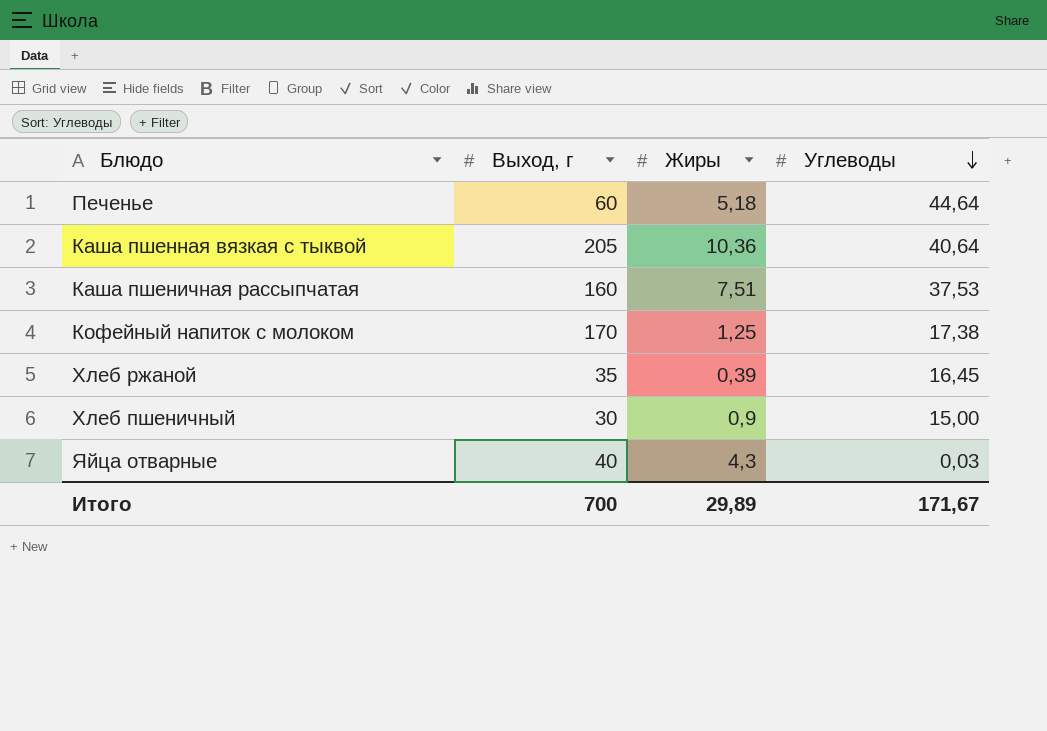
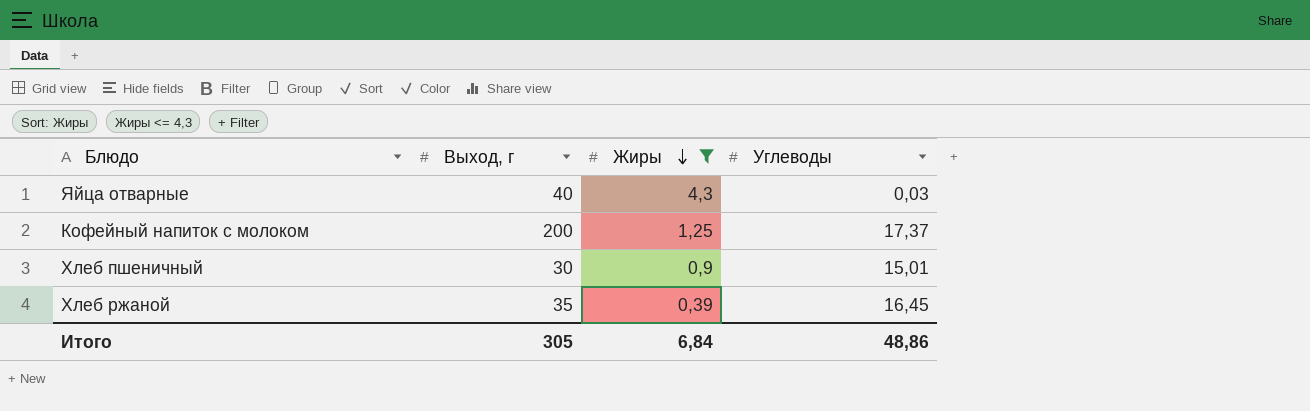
filter: none -> Жиры <= 4,3
row order: Углеводы descending -> Жиры descending
Кофейный напиток с молоком | Выход, г: 170 -> 200
Кофейный напиток с молоком | Углеводы: 17,38 -> 17,37
Хлеб пшеничный | Углеводы: 15,00 -> 15,01
Итого | Выход, г: 700 -> 305
Итого | Жиры: 29,89 -> 6,84
Итого | Углеводы: 171,67 -> 48,86

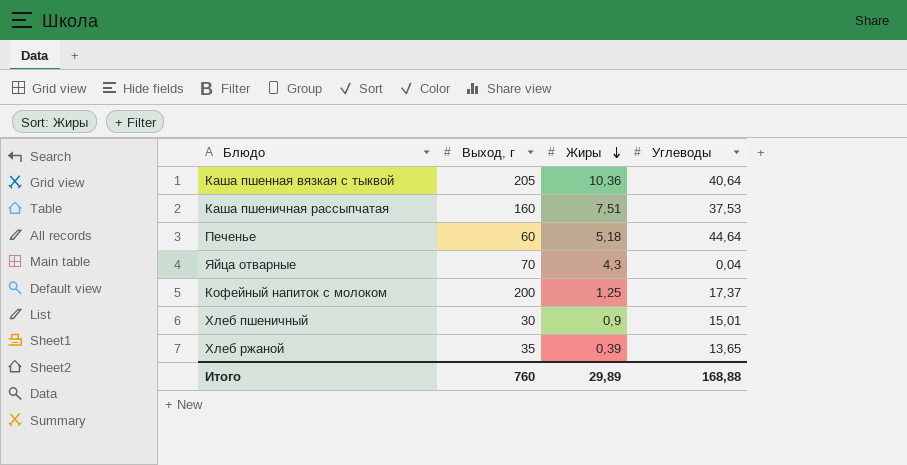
filter: Жиры <= 4,3 -> none
Яйца отварные | Выход, г: 40 -> 70
Яйца отварные | Углеводы: 0,03 -> 0,04
Хлеб ржаной | Углеводы: 16,45 -> 13,65
Итого | Выход, г: 305 -> 760
Итого | Жиры: 6,84 -> 29,89
Итого | Углеводы: 48,86 -> 168,88

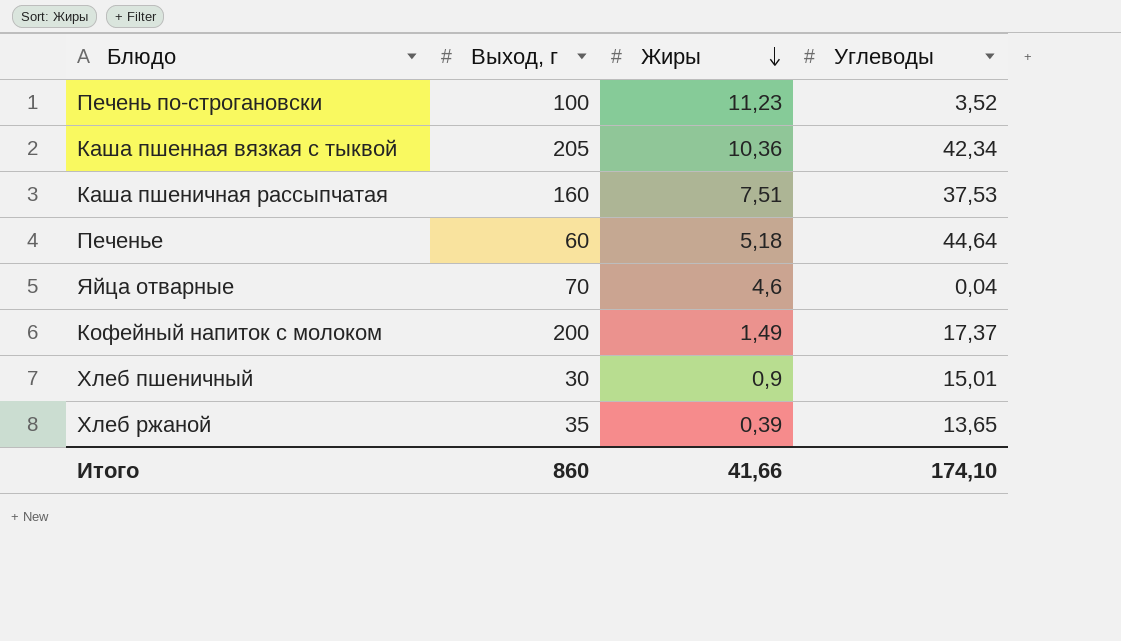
row Печень по-строгановски: none -> 100 | 11,23 | 3,52
Каша пшенная вязкая с тыквой | Углеводы: 40,64 -> 42,34
Яйца отварные | Жиры: 4,3 -> 4,6
Кофейный напиток с молоком | Жиры: 1,25 -> 1,49
Итого | Выход, г: 760 -> 860
Итого | Жиры: 29,89 -> 41,66
Итого | Углеводы: 168,88 -> 174,10

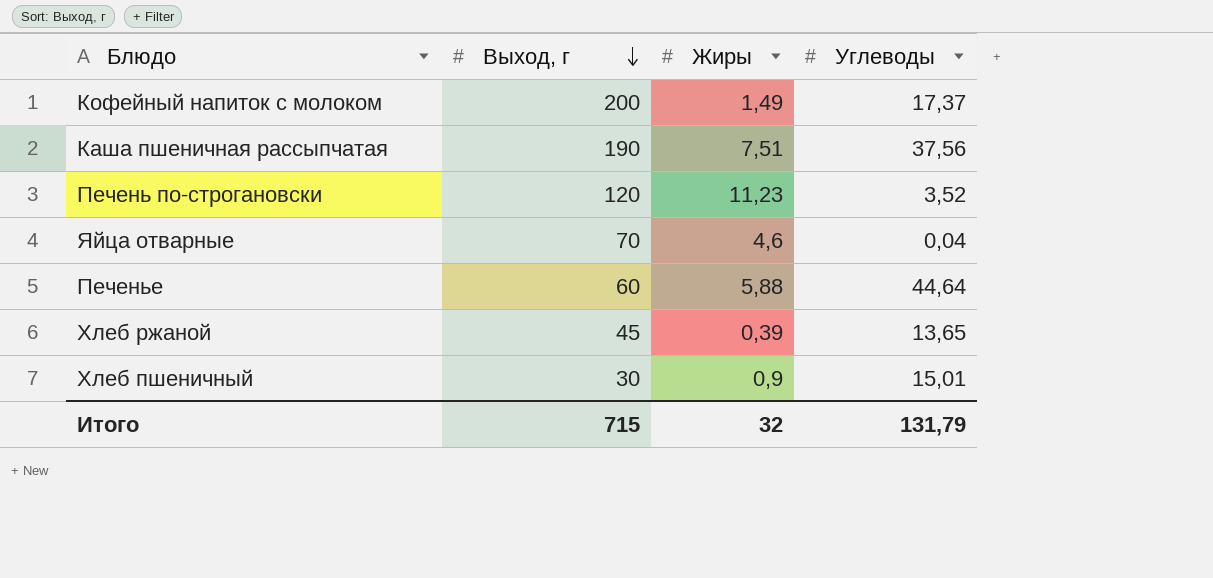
row order: Жиры descending -> Выход, г descending
row Каша пшенная вязкая с тыквой: 205 | 10,36 | 42,34 -> none
Каша пшеничная рассыпчатая | Выход, г: 160 -> 190
Каша пшеничная рассыпчатая | Углеводы: 37,53 -> 37,56
Печень по-строгановски | Выход, г: 100 -> 120
Печенье | Жиры: 5,18 -> 5,88
Хлеб ржаной | Выход, г: 35 -> 45
Итого | Выход, г: 860 -> 715
Итого | Жиры: 41,66 -> 32
Итого | Углеводы: 174,10 -> 131,79

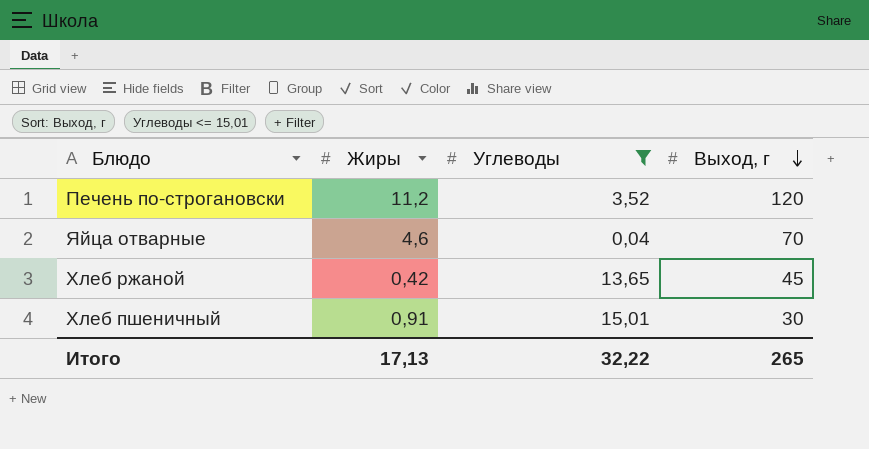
filter: none -> Углеводы <= 15,01
column Выход, г | position: 2 -> 4
Печень по-строгановски | Жиры: 11,23 -> 11,2
Хлеб ржаной | Жиры: 0,39 -> 0,42
Хлеб пшеничный | Жиры: 0,9 -> 0,91
Итого | Жиры: 32 -> 17,13
Итого | Углеводы: 131,79 -> 32,22
Итого | Выход, г: 715 -> 265

